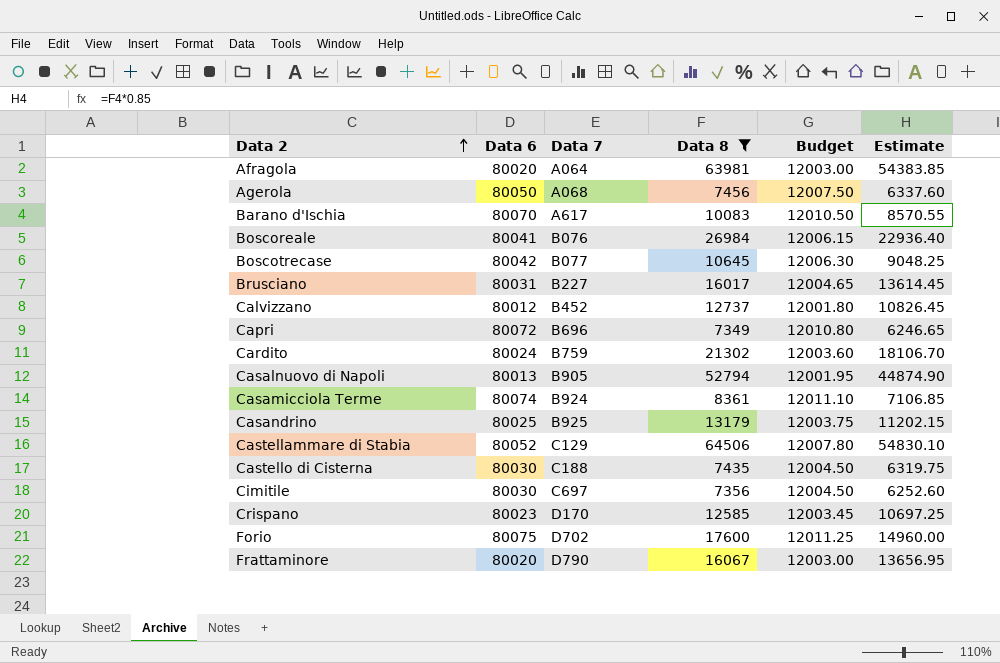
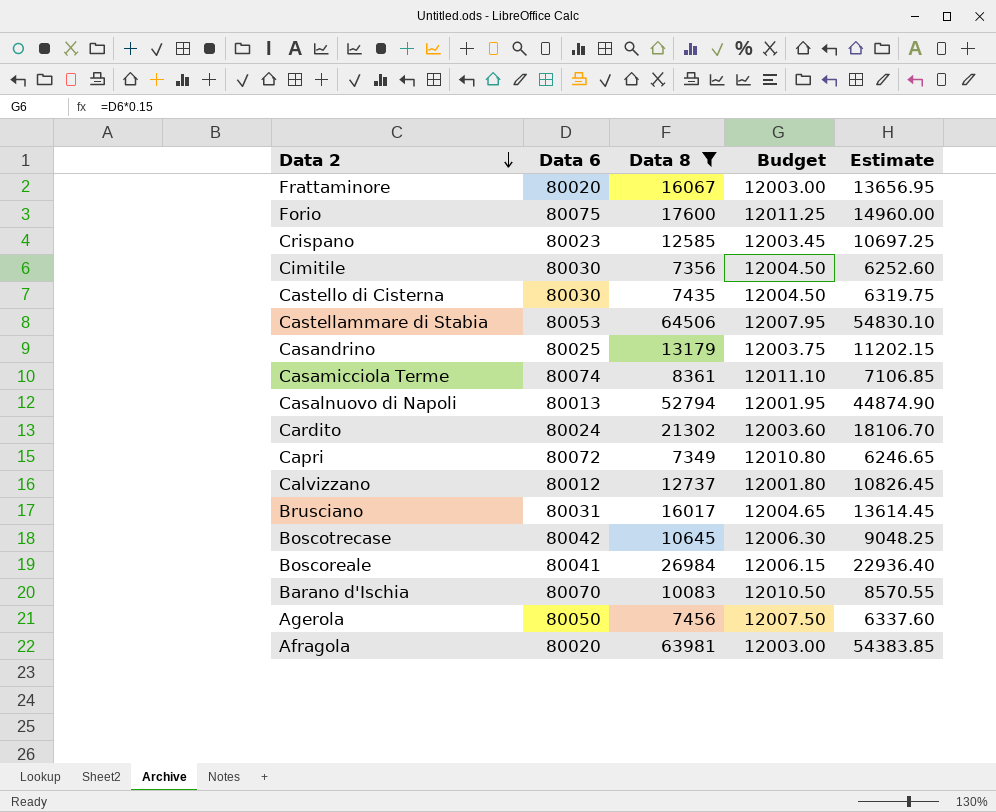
row order: Data 2 ascending -> Data 2 descending
column Data 7 | position: 3 -> none
Castellammare di Stabia | Data 6: 80052 -> 80053
Castellammare di Stabia | Budget: 12007.80 -> 12007.95

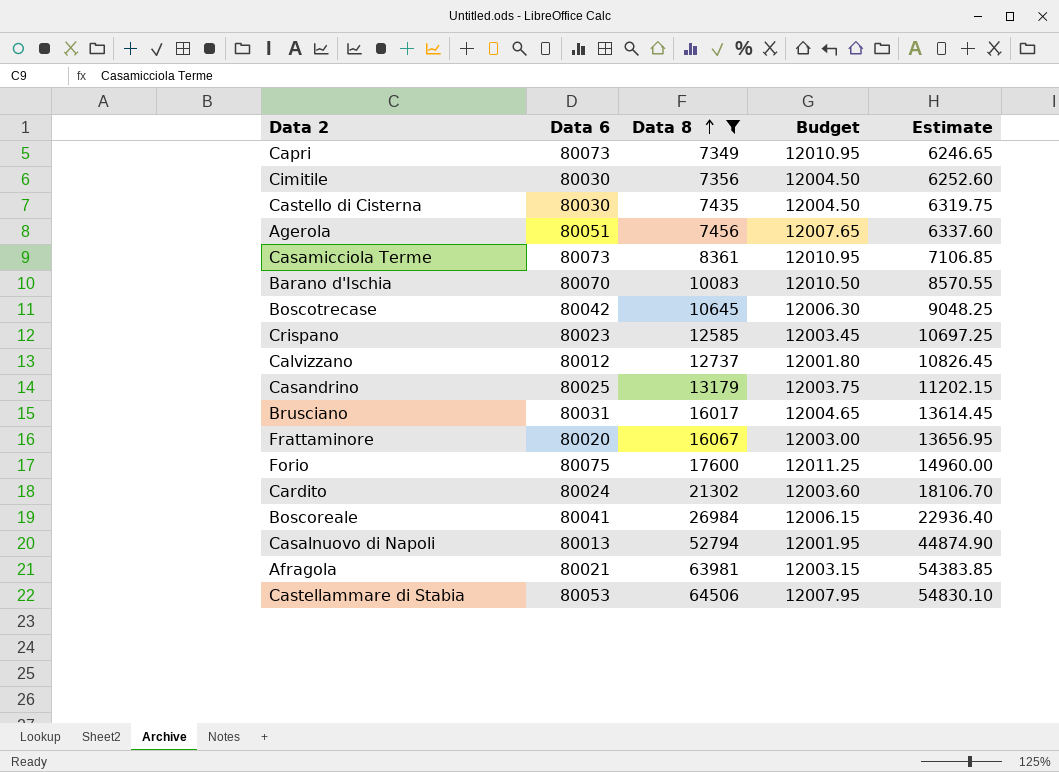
row order: Data 2 descending -> Data 8 ascending
Capri | Data 6: 80072 -> 80073
Capri | Budget: 12010.80 -> 12010.95
Agerola | Data 6: 80050 -> 80051
Agerola | Budget: 12007.50 -> 12007.65
Casamicciola Terme | Data 6: 80074 -> 80073
Casamicciola Terme | Budget: 12011.10 -> 12010.95
Afragola | Data 6: 80020 -> 80021
Afragola | Budget: 12003.00 -> 12003.15

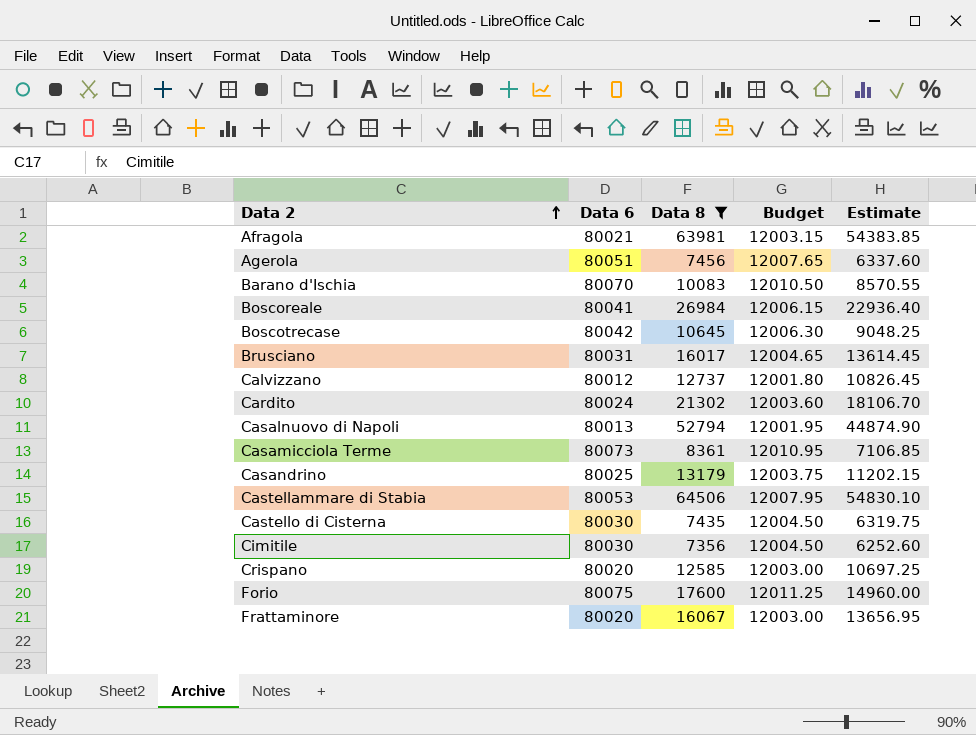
row order: Data 8 ascending -> Data 2 ascending
row Capri: 80073 | 7349 | 12010.95 | 6246.65 -> none
Crispano | Data 6: 80023 -> 80020
Crispano | Budget: 12003.45 -> 12003.00

